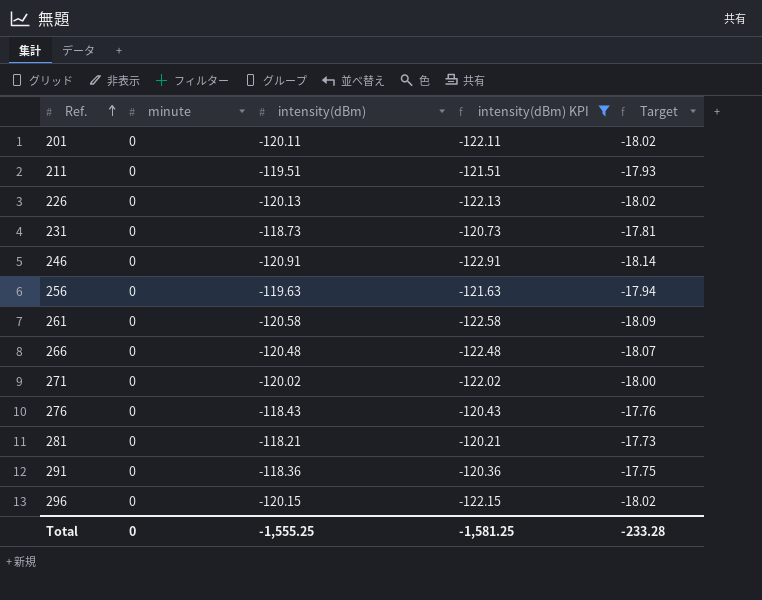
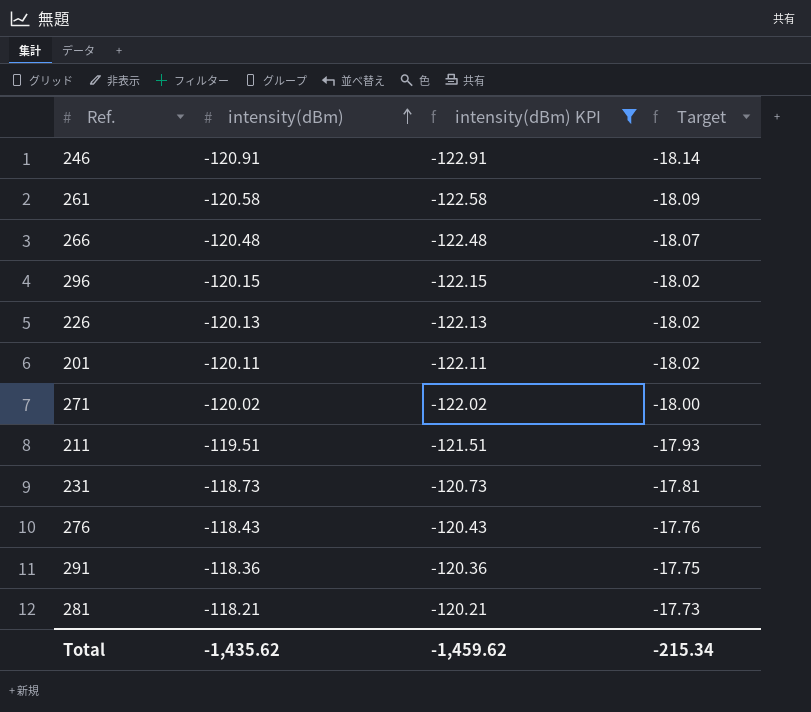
row order: Ref. ascending -> intensity(dBm) ascending
column minute | position: 2 -> none
row 256: 0 | -119.63 | -121.63 | -17.94 -> none
Total | intensity(dBm): -1,555.25 -> -1,435.62
Total | intensity(dBm) KPI: -1,581.25 -> -1,459.62
Total | Target: -233.28 -> -215.34

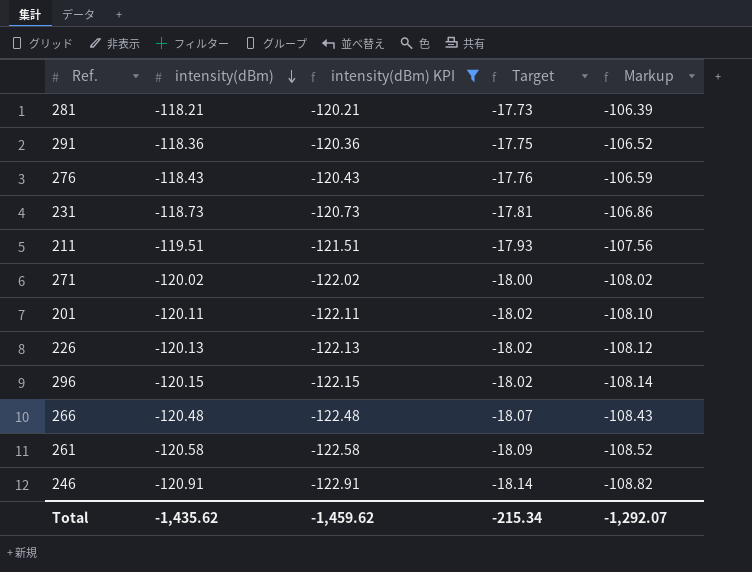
row order: intensity(dBm) ascending -> intensity(dBm) descending
column Markup | formula: none -> [intensity(dBm)] * 0.9

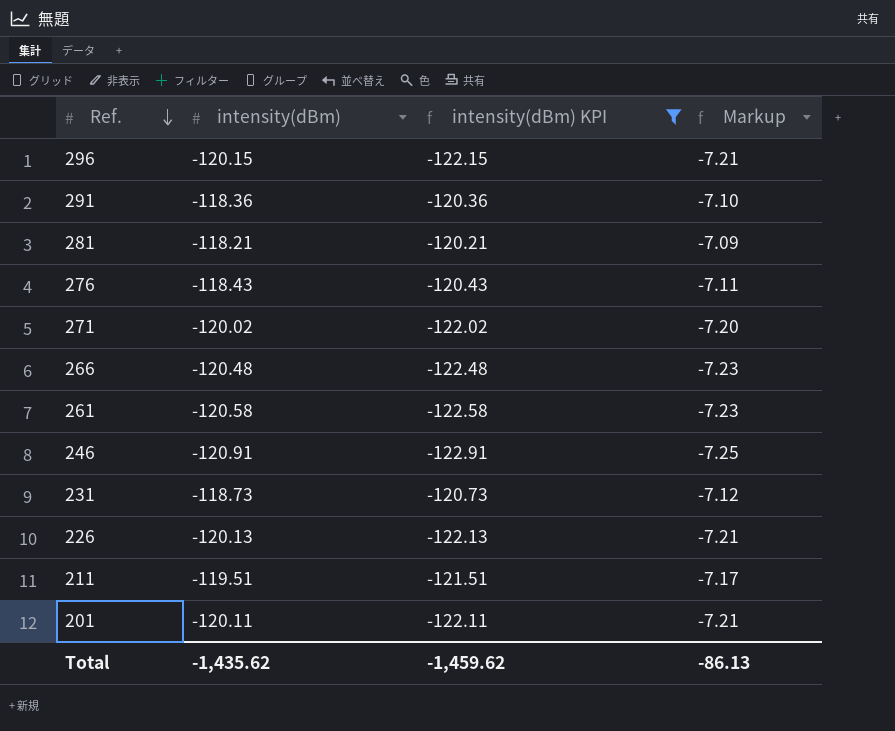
row order: intensity(dBm) descending -> Ref. descending
column Target | formula: [intensity(dBm)] * 0.15 -> none
column Markup | formula: [intensity(dBm)] * 0.9 -> [intensity(dBm)] * 0.06
Total | Markup: -1,292.07 -> -86.13

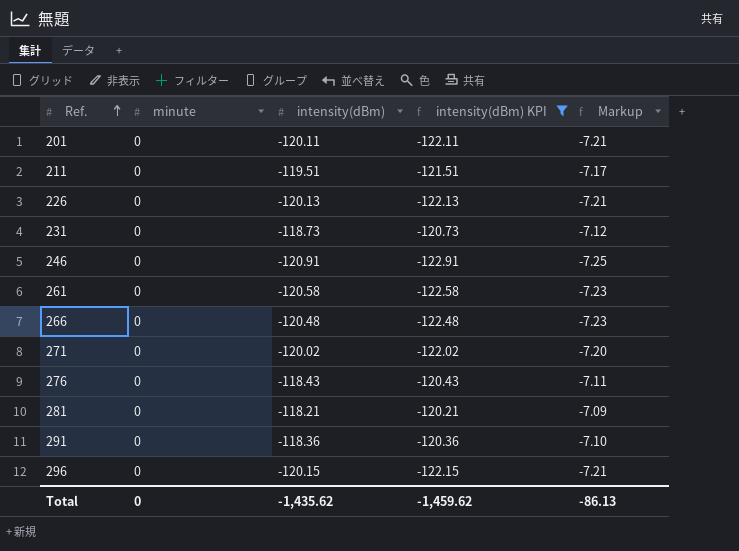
row order: Ref. descending -> Ref. ascending
column minute | position: none -> 2

